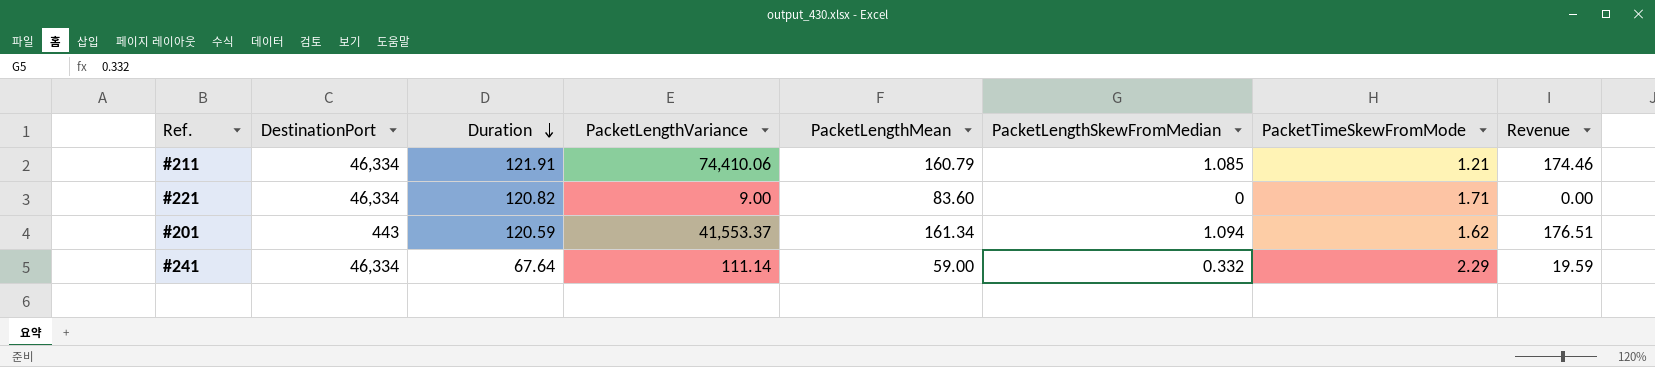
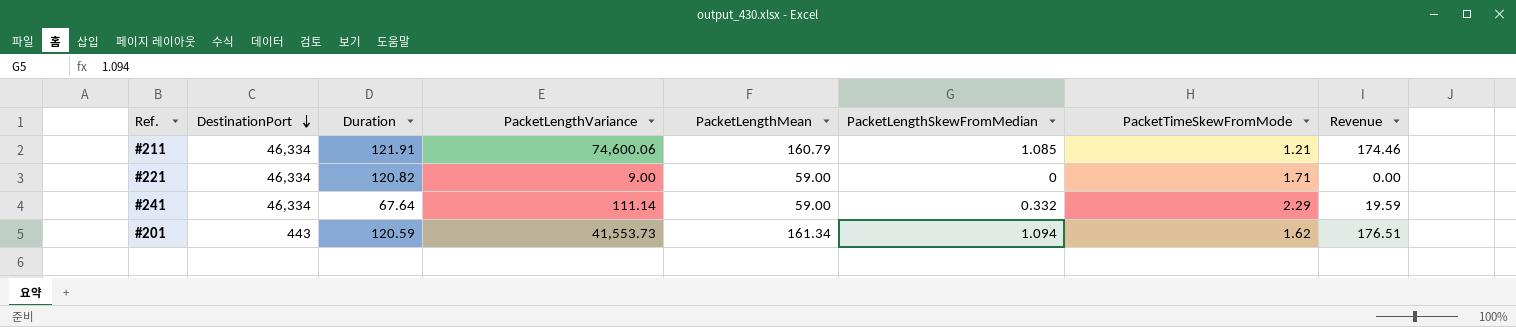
row order: Duration descending -> DestinationPort descending
#211 | PacketLengthVariance: 74,410.06 -> 74,600.06
#221 | PacketLengthMean: 83.60 -> 59.00
#201 | PacketLengthVariance: 41,553.37 -> 41,553.73

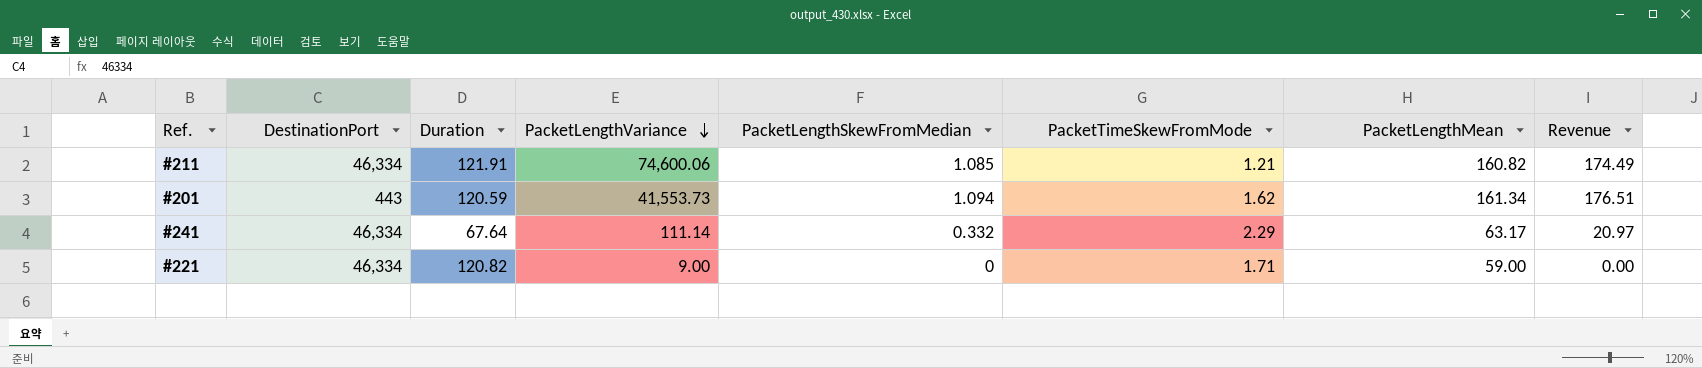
row order: DestinationPort descending -> PacketLengthVariance descending
column PacketLengthMean | position: 5 -> 7
#211 | PacketLengthMean: 160.79 -> 160.82
#211 | Revenue: 174.46 -> 174.49
#241 | PacketLengthMean: 59.00 -> 63.17
#241 | Revenue: 19.59 -> 20.97

